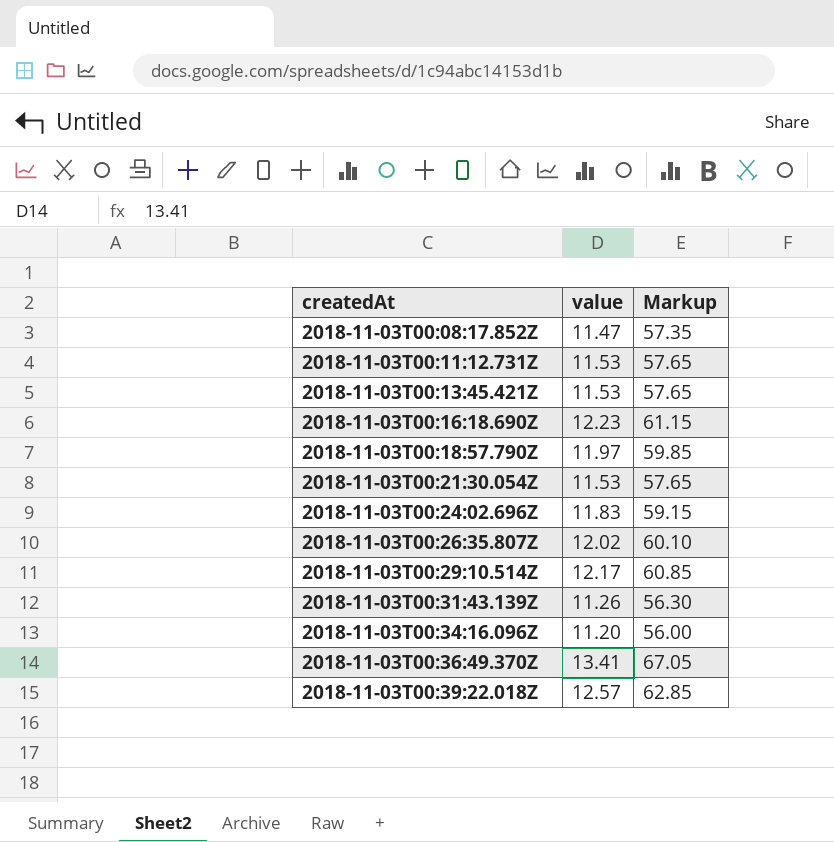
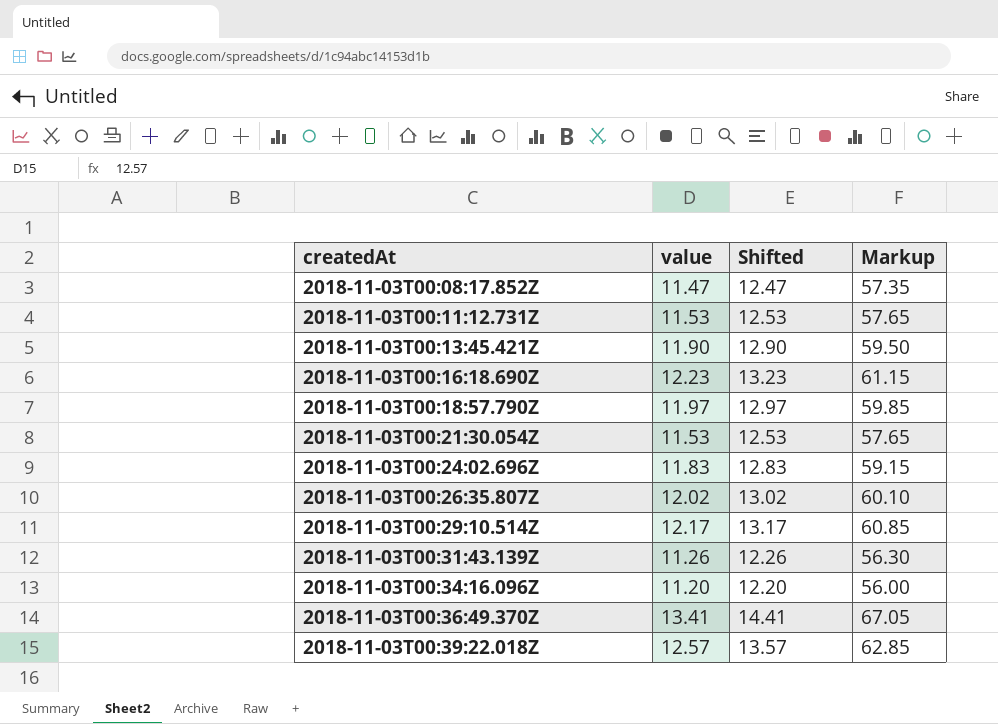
column Shifted | formula: none -> [value] + 1
2018-11-03T00:13:45.421Z | value: 11.53 -> 11.90
2018-11-03T00:13:45.421Z | Markup: 57.65 -> 59.50

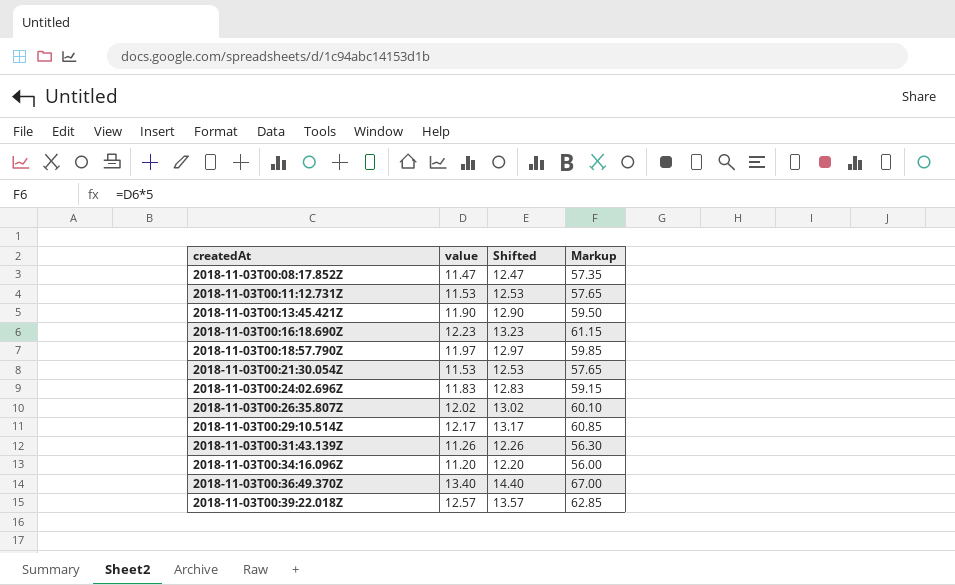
2018-11-03T00:36:49.370Z | value: 13.41 -> 13.40
2018-11-03T00:36:49.370Z | Shifted: 14.41 -> 14.40
2018-11-03T00:36:49.370Z | Markup: 67.05 -> 67.00

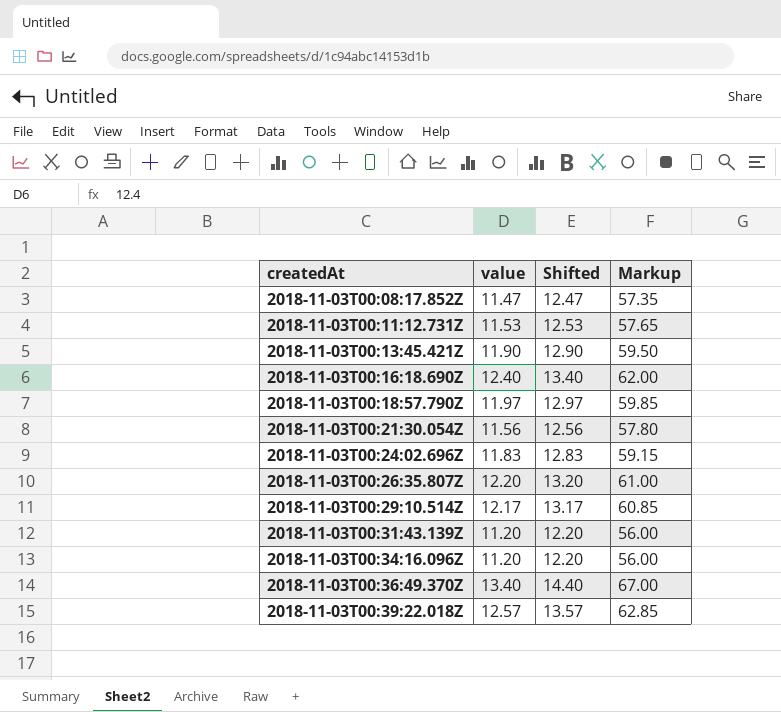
2018-11-03T00:16:18.690Z | value: 12.23 -> 12.40
2018-11-03T00:16:18.690Z | Shifted: 13.23 -> 13.40
2018-11-03T00:16:18.690Z | Markup: 61.15 -> 62.00
2018-11-03T00:21:30.054Z | value: 11.53 -> 11.56
2018-11-03T00:21:30.054Z | Shifted: 12.53 -> 12.56
2018-11-03T00:21:30.054Z | Markup: 57.65 -> 57.80
2018-11-03T00:26:35.807Z | value: 12.02 -> 12.20
2018-11-03T00:26:35.807Z | Shifted: 13.02 -> 13.20
2018-11-03T00:26:35.807Z | Markup: 60.10 -> 61.00
2018-11-03T00:31:43.139Z | value: 11.26 -> 11.20
2018-11-03T00:31:43.139Z | Shifted: 12.26 -> 12.20
2018-11-03T00:31:43.139Z | Markup: 56.30 -> 56.00

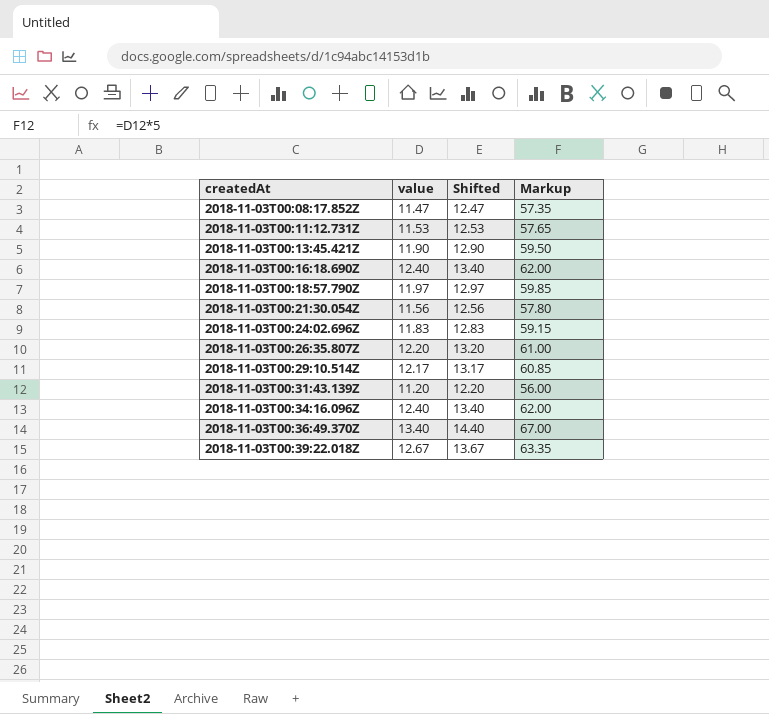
2018-11-03T00:34:16.096Z | value: 11.20 -> 12.40
2018-11-03T00:34:16.096Z | Shifted: 12.20 -> 13.40
2018-11-03T00:34:16.096Z | Markup: 56.00 -> 62.00
2018-11-03T00:39:22.018Z | value: 12.57 -> 12.67
2018-11-03T00:39:22.018Z | Shifted: 13.57 -> 13.67
2018-11-03T00:39:22.018Z | Markup: 62.85 -> 63.35

